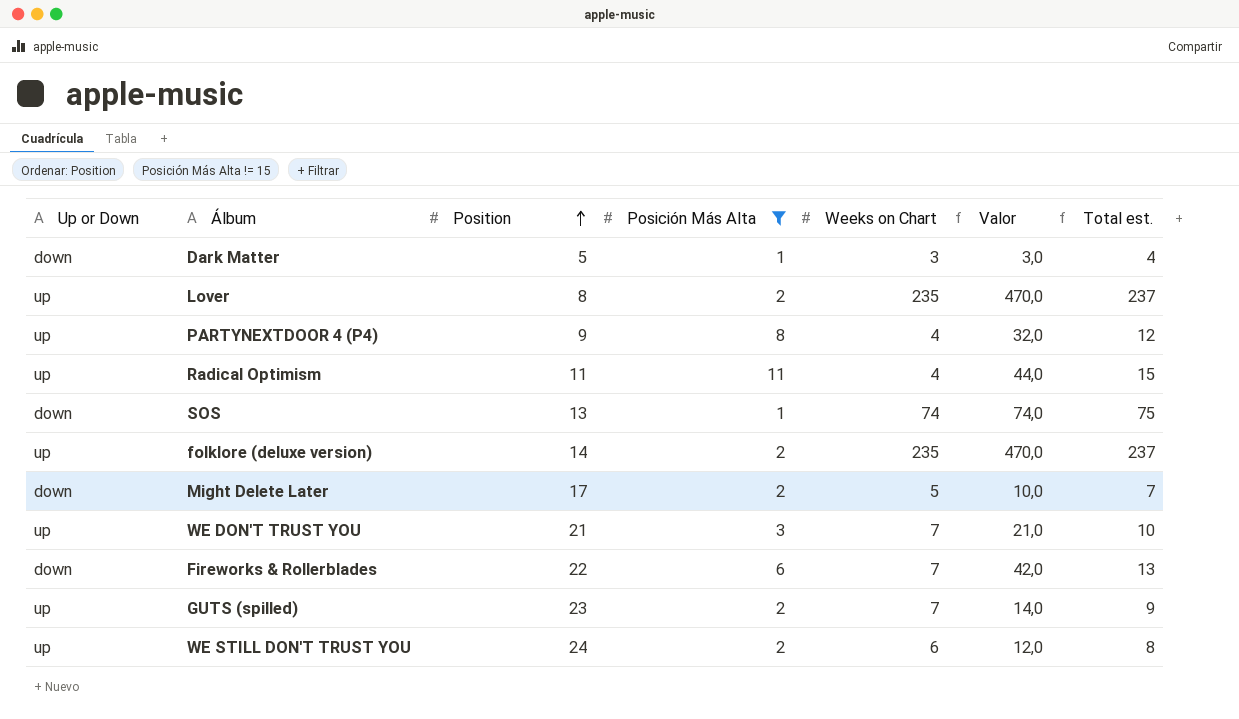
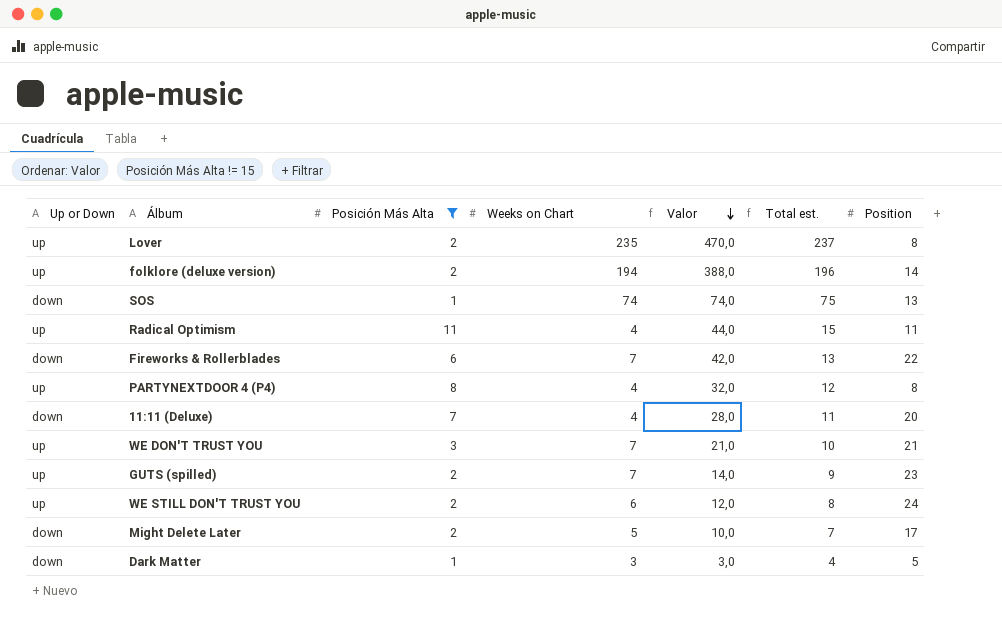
row order: Position ascending -> Valor descending
column Position | position: 3 -> 7
folklore (deluxe version) | Weeks on Chart: 235 -> 194
folklore (deluxe version) | Valor: 470,0 -> 388,0
folklore (deluxe version) | Total est.: 237 -> 196
PARTYNEXTDOOR 4 (P4) | Position: 9 -> 8
row 11:11 (Deluxe): none -> down | 7 | 4 | 28,0 | 11 | 20

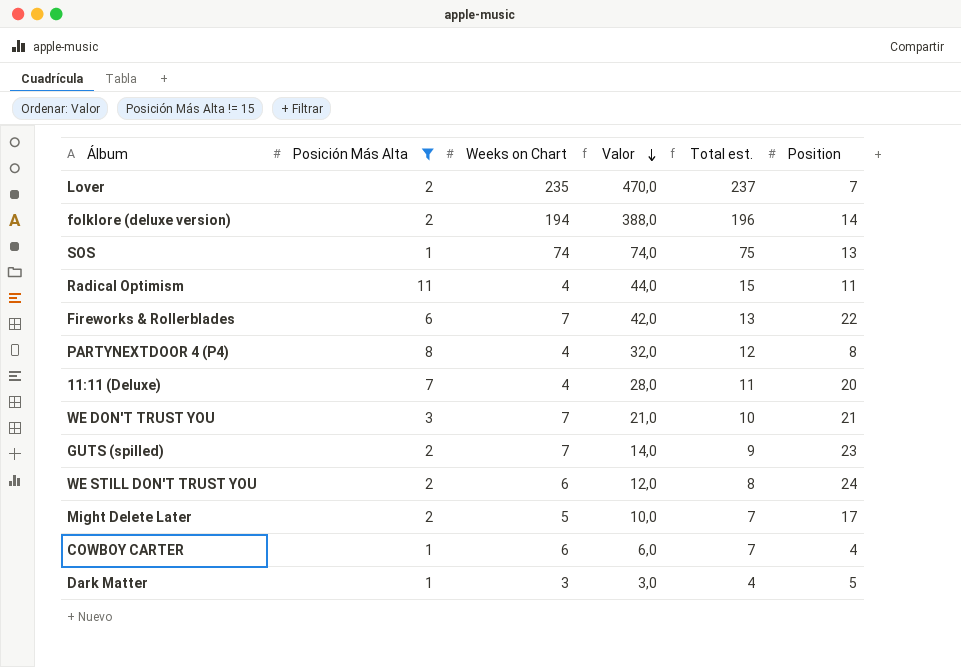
column Up or Down | position: 1 -> none
Lover | Position: 8 -> 7
row COWBOY CARTER: none -> 1 | 6 | 6,0 | 7 | 4

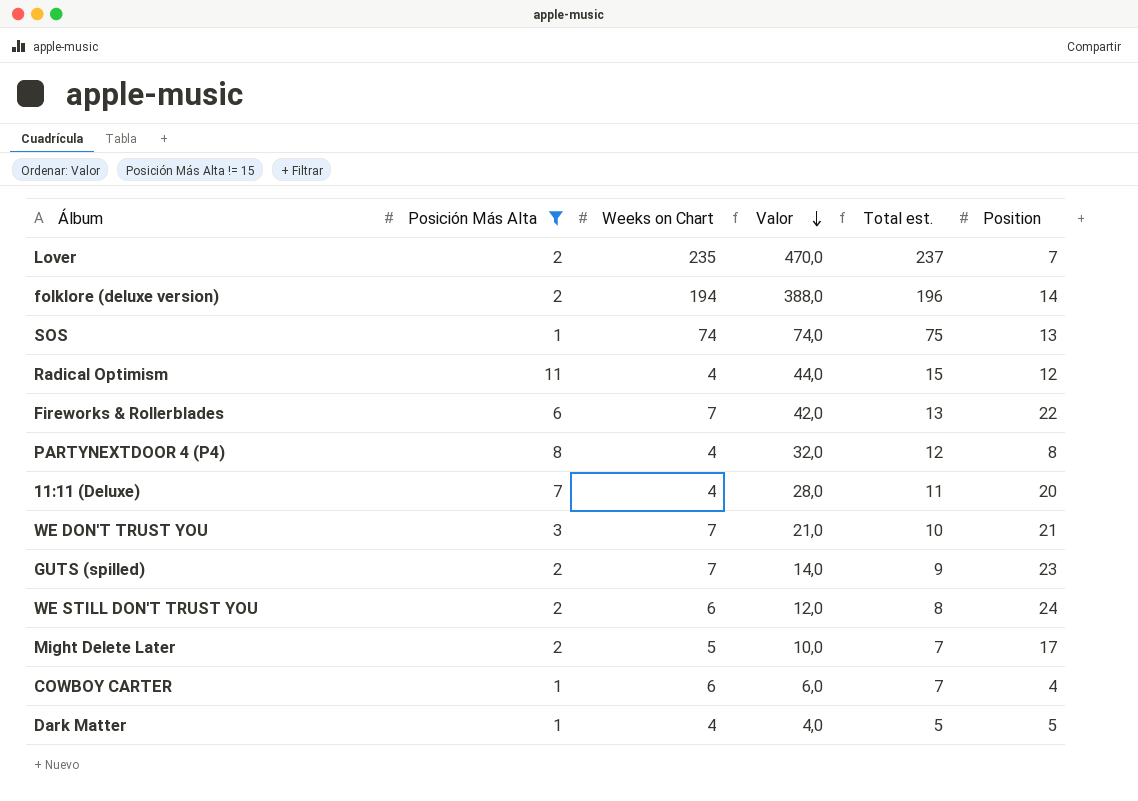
Radical Optimism | Position: 11 -> 12
Dark Matter | Weeks on Chart: 3 -> 4
Dark Matter | Valor: 3,0 -> 4,0
Dark Matter | Total est.: 4 -> 5

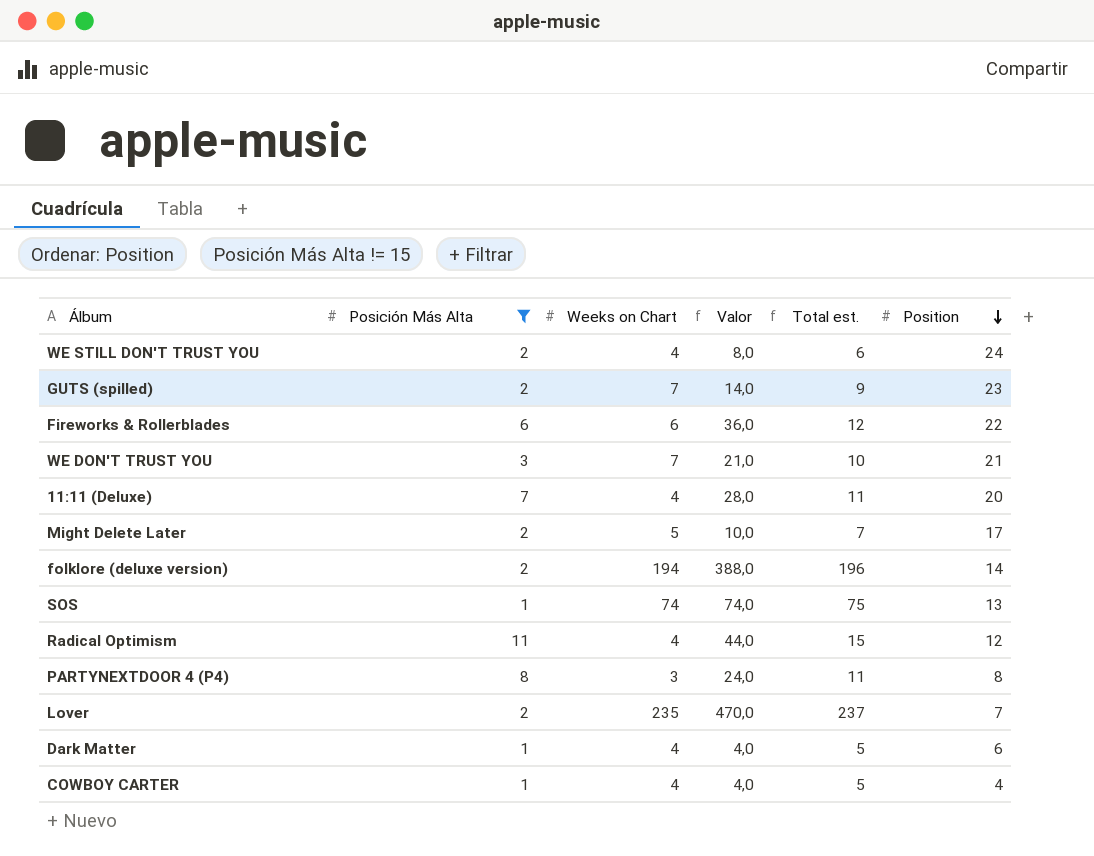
row order: Valor descending -> Position descending
WE STILL DON'T TRUST YOU | Weeks on Chart: 6 -> 4
WE STILL DON'T TRUST YOU | Valor: 12,0 -> 8,0
WE STILL DON'T TRUST YOU | Total est.: 8 -> 6
Fireworks & Rollerblades | Weeks on Chart: 7 -> 6
Fireworks & Rollerblades | Valor: 42,0 -> 36,0
Fireworks & Rollerblades | Total est.: 13 -> 12
PARTYNEXTDOOR 4 (P4) | Weeks on Chart: 4 -> 3
PARTYNEXTDOOR 4 (P4) | Valor: 32,0 -> 24,0
PARTYNEXTDOOR 4 (P4) | Total est.: 12 -> 11
Dark Matter | Position: 5 -> 6
COWBOY CARTER | Weeks on Chart: 6 -> 4
COWBOY CARTER | Valor: 6,0 -> 4,0
COWBOY CARTER | Total est.: 7 -> 5

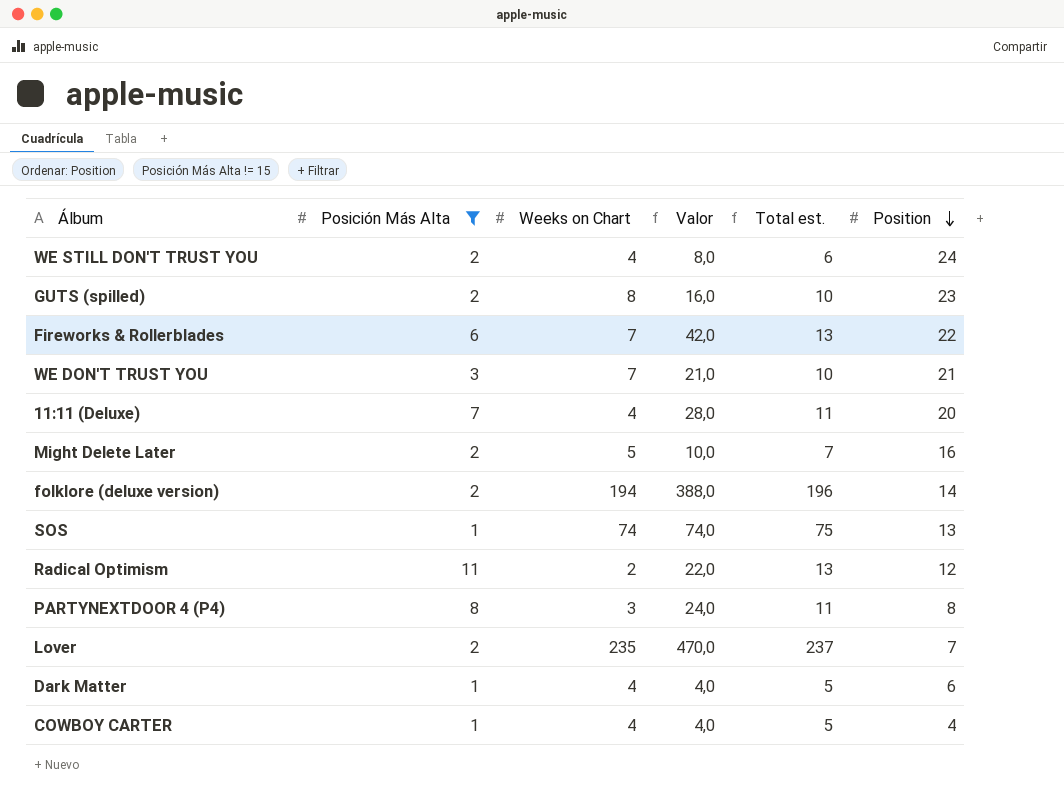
GUTS (spilled) | Weeks on Chart: 7 -> 8
GUTS (spilled) | Valor: 14,0 -> 16,0
GUTS (spilled) | Total est.: 9 -> 10
Fireworks & Rollerblades | Weeks on Chart: 6 -> 7
Fireworks & Rollerblades | Valor: 36,0 -> 42,0
Fireworks & Rollerblades | Total est.: 12 -> 13
Might Delete Later | Position: 17 -> 16
Radical Optimism | Weeks on Chart: 4 -> 2
Radical Optimism | Valor: 44,0 -> 22,0
Radical Optimism | Total est.: 15 -> 13

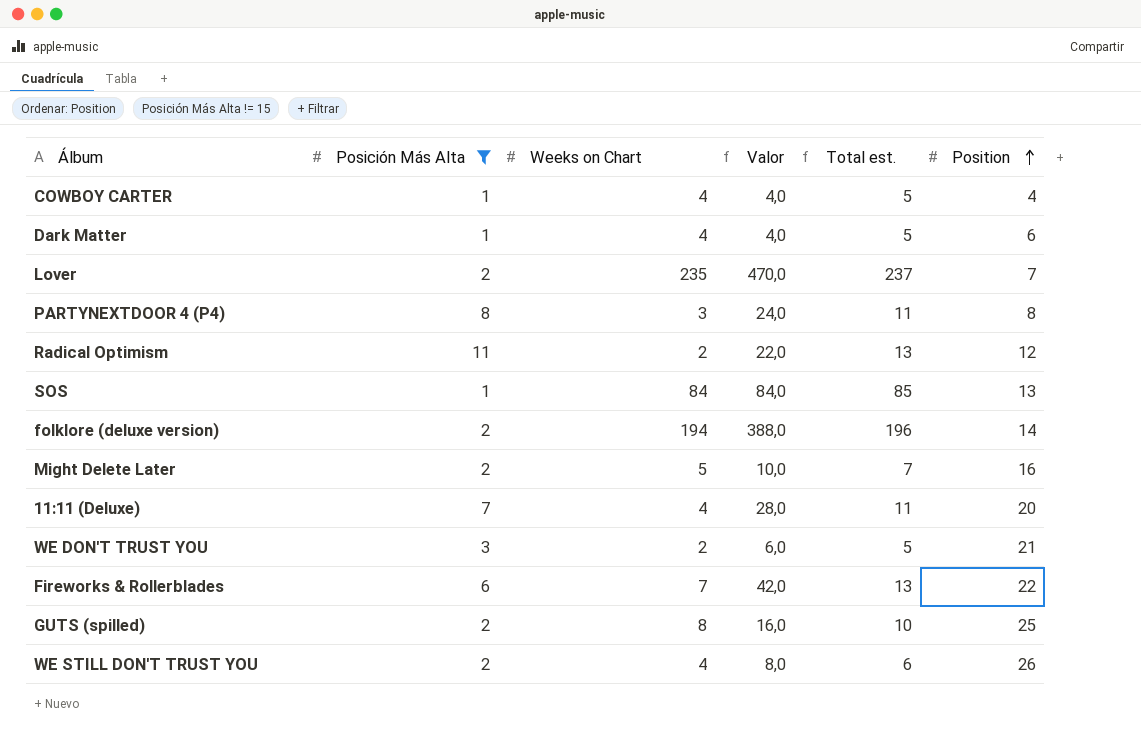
row order: Position descending -> Position ascending
SOS | Weeks on Chart: 74 -> 84
SOS | Valor: 74,0 -> 84,0
SOS | Total est.: 75 -> 85
WE DON'T TRUST YOU | Weeks on Chart: 7 -> 2
WE DON'T TRUST YOU | Valor: 21,0 -> 6,0
WE DON'T TRUST YOU | Total est.: 10 -> 5
GUTS (spilled) | Position: 23 -> 25
WE STILL DON'T TRUST YOU | Position: 24 -> 26

